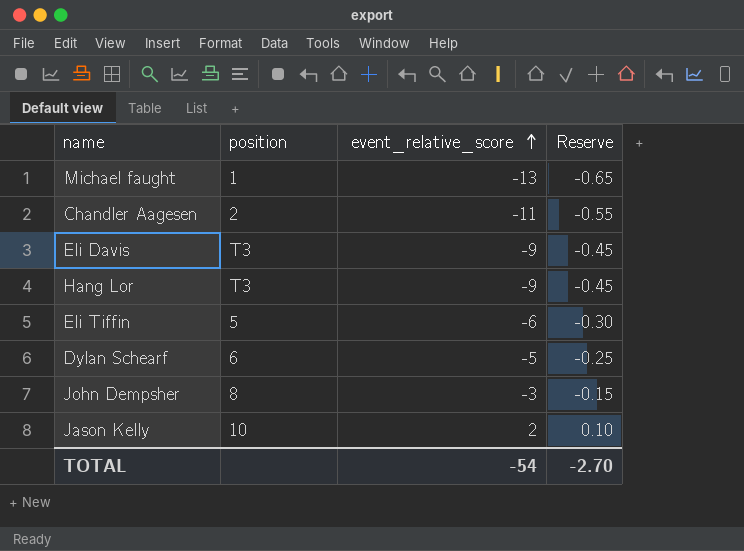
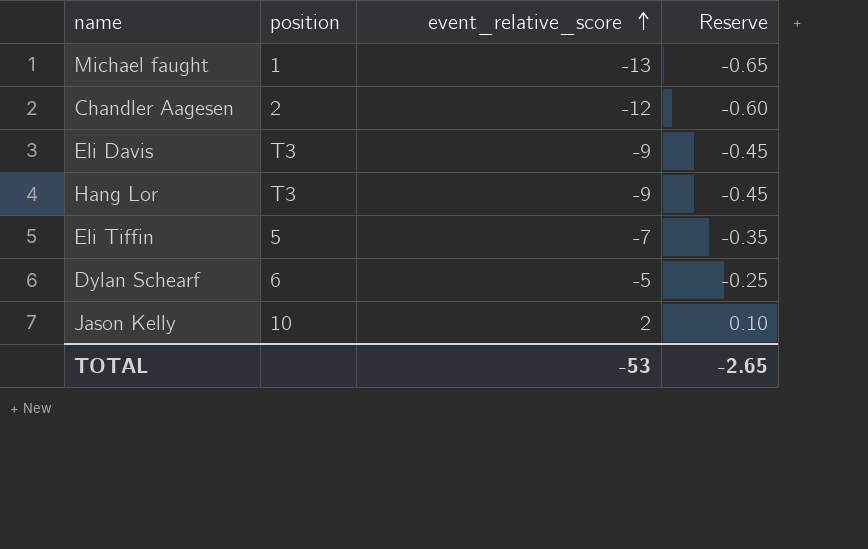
row John Dempsher: 8 | -3 | -0.15 -> none
Chandler Aagesen | event_relative_score: -11 -> -12
Chandler Aagesen | Reserve: -0.55 -> -0.60
Eli Tiffin | event_relative_score: -6 -> -7
Eli Tiffin | Reserve: -0.30 -> -0.35
TOTAL | event_relative_score: -54 -> -53
TOTAL | Reserve: -2.70 -> -2.65

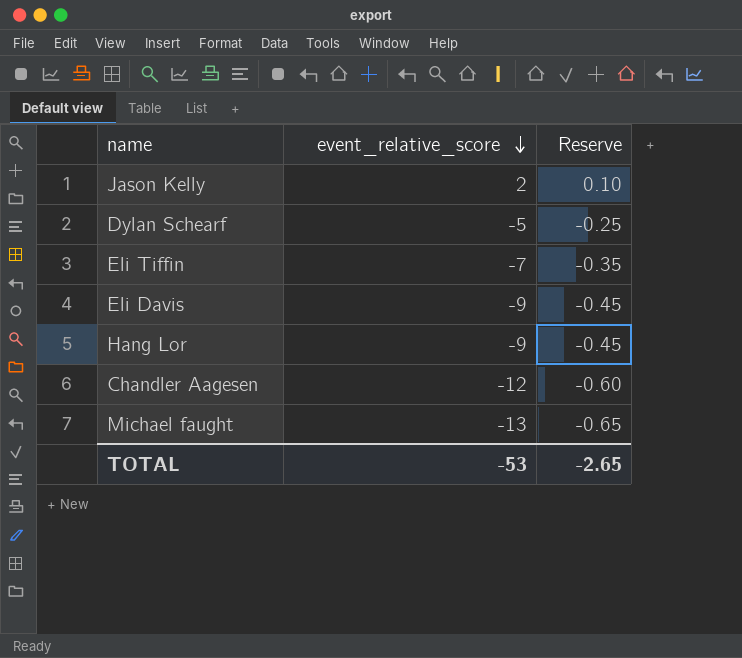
row order: event_relative_score ascending -> event_relative_score descending
column position | position: 2 -> none

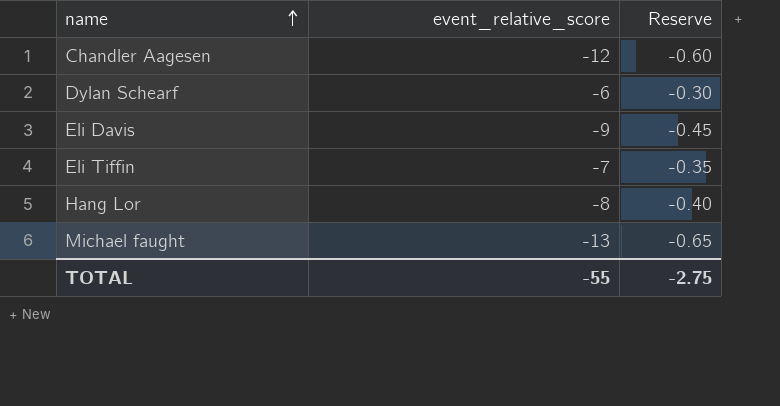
row order: event_relative_score descending -> name ascending
row Jason Kelly: 2 | 0.10 -> none
Dylan Schearf | event_relative_score: -5 -> -6
Dylan Schearf | Reserve: -0.25 -> -0.30
Hang Lor | event_relative_score: -9 -> -8
Hang Lor | Reserve: -0.45 -> -0.40
TOTAL | event_relative_score: -53 -> -55
TOTAL | Reserve: -2.65 -> -2.75

